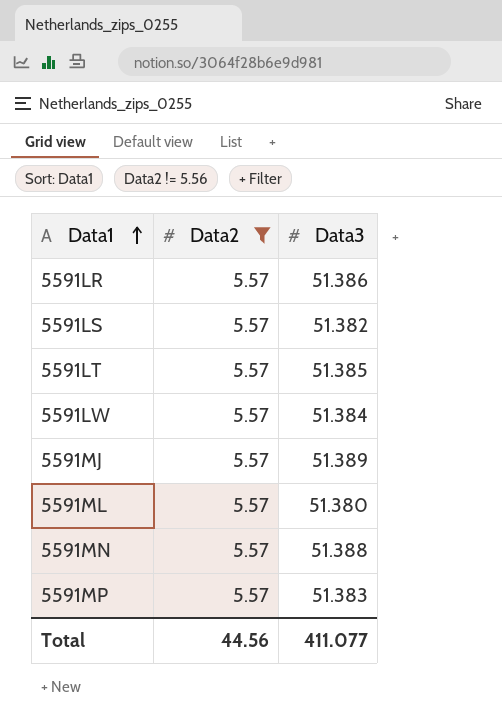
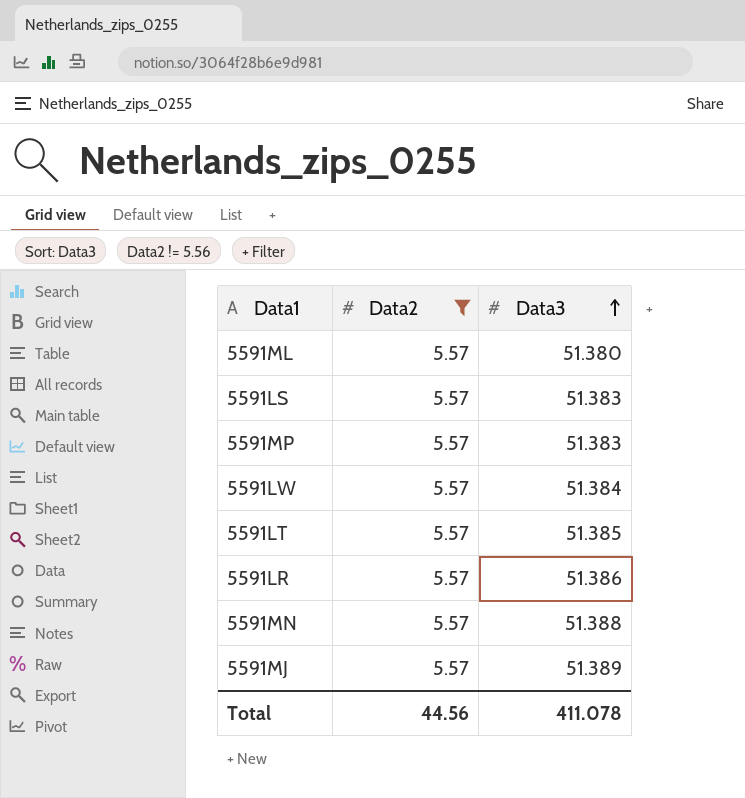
row order: Data1 ascending -> Data3 ascending
5591LS | Data3: 51.382 -> 51.383
Total | Data3: 411.077 -> 411.078

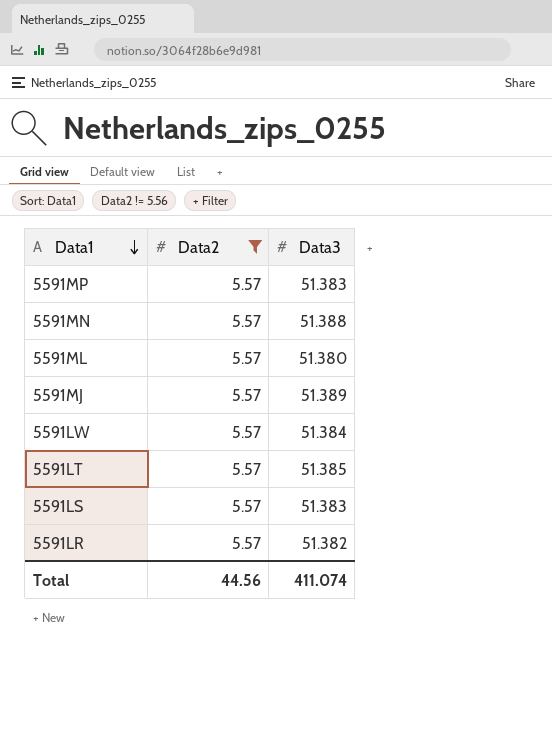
row order: Data3 ascending -> Data1 descending
5591LR | Data3: 51.386 -> 51.382
Total | Data3: 411.078 -> 411.074

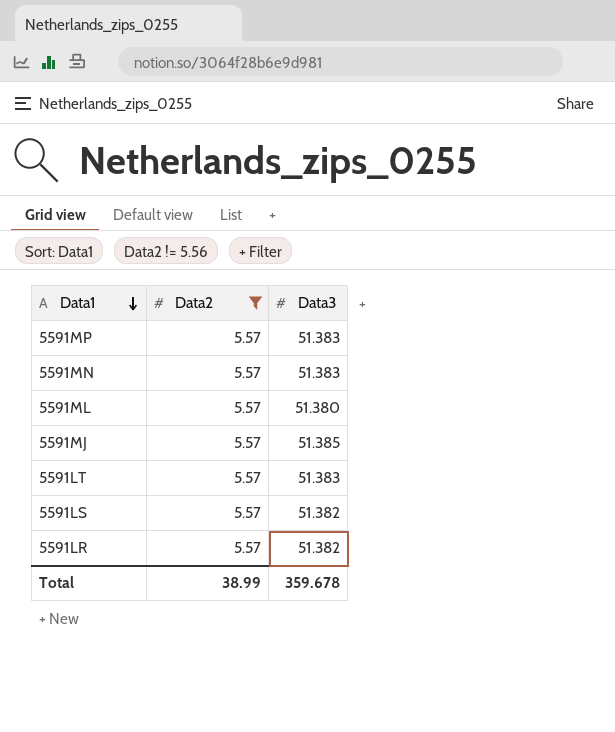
row 5591LW: 5.57 | 51.384 -> none
5591MN | Data3: 51.388 -> 51.383
5591MJ | Data3: 51.389 -> 51.385
5591LT | Data3: 51.385 -> 51.383
5591LS | Data3: 51.383 -> 51.382
Total | Data2: 44.56 -> 38.99
Total | Data3: 411.074 -> 359.678

